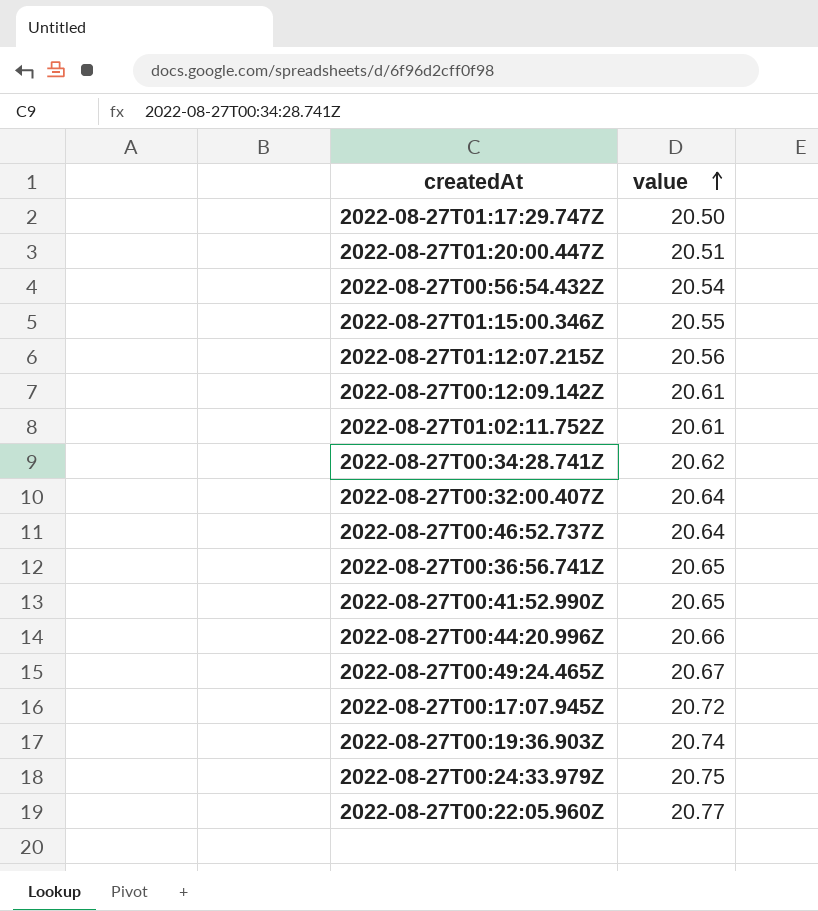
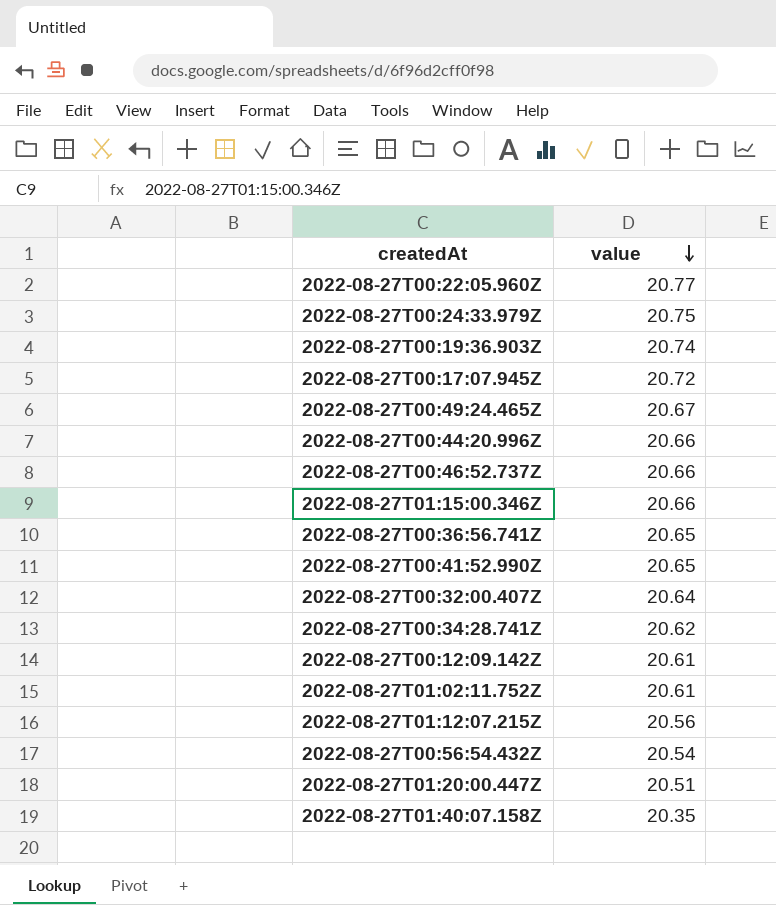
row order: value ascending -> value descending
row 2022-08-27T01:17:29.747Z: 20.50 -> none
2022-08-27T00:46:52.737Z | value: 20.64 -> 20.66
2022-08-27T01:15:00.346Z | value: 20.55 -> 20.66
row 2022-08-27T01:40:07.158Z: none -> 20.35

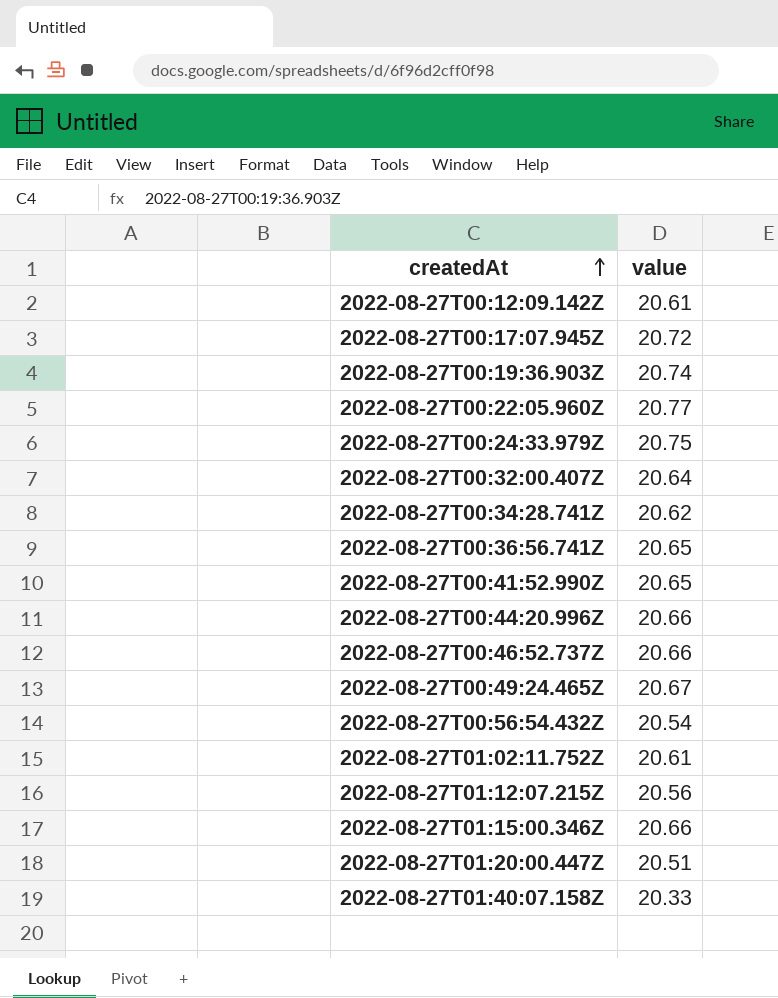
row order: value descending -> createdAt ascending
2022-08-27T01:40:07.158Z | value: 20.35 -> 20.33

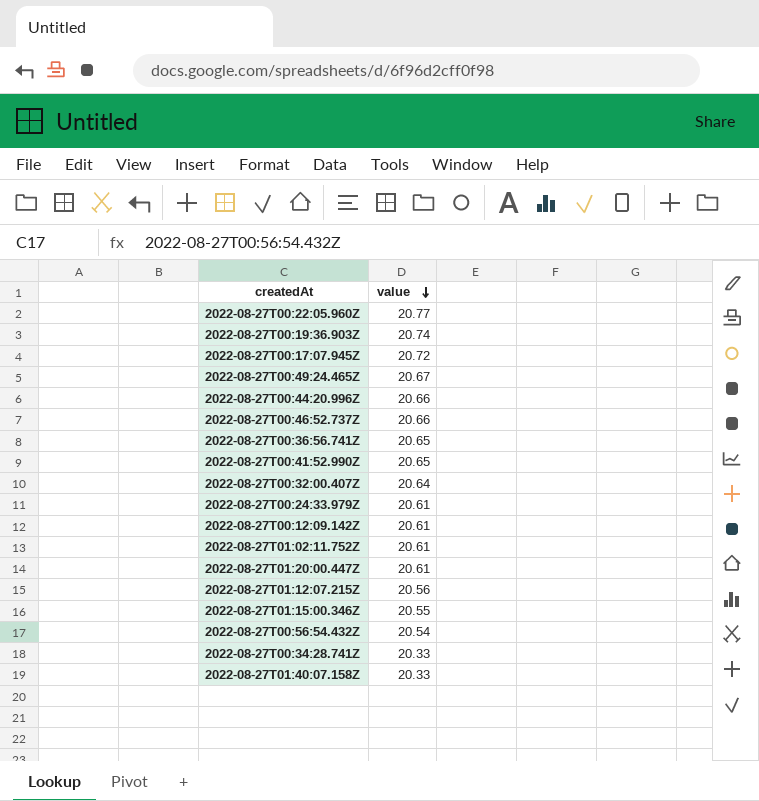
row order: createdAt ascending -> value descending
2022-08-27T00:24:33.979Z | value: 20.75 -> 20.61
2022-08-27T01:20:00.447Z | value: 20.51 -> 20.61
2022-08-27T01:15:00.346Z | value: 20.66 -> 20.55
2022-08-27T00:34:28.741Z | value: 20.62 -> 20.33

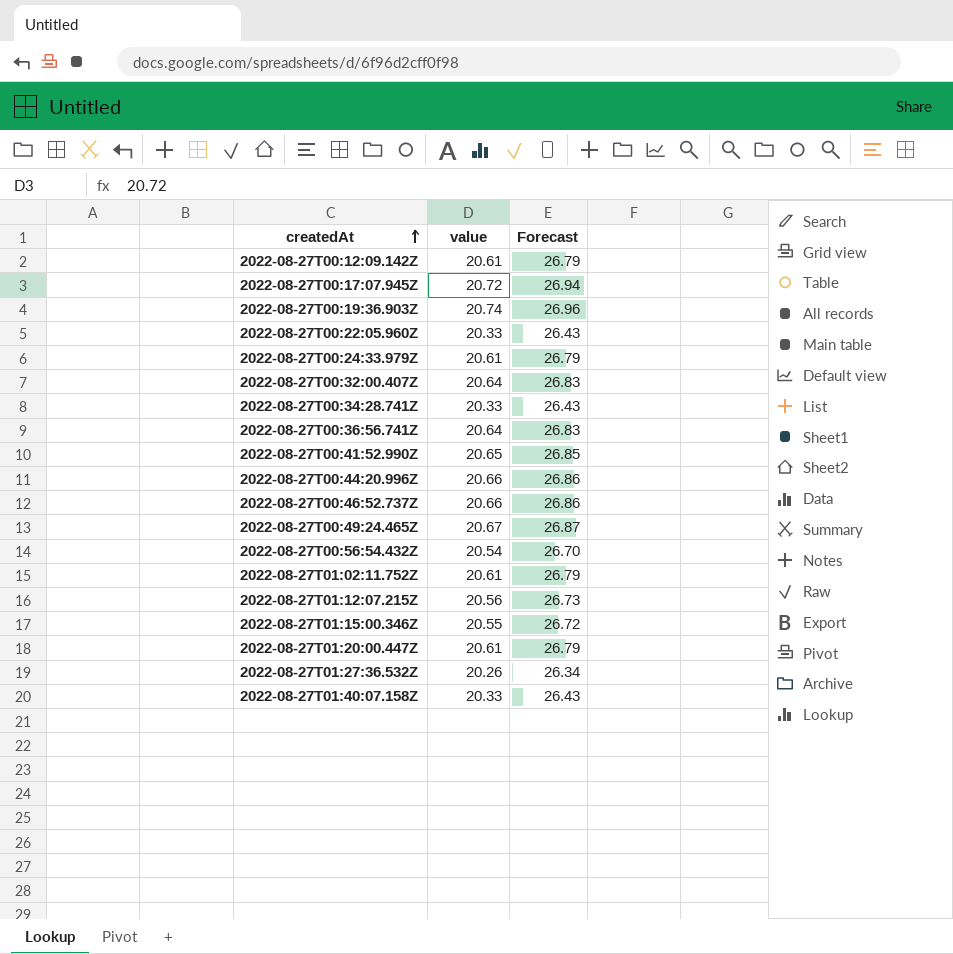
row order: value descending -> createdAt ascending
column Forecast | formula: none -> [value] * 1.3
2022-08-27T00:22:05.960Z | value: 20.77 -> 20.33
2022-08-27T00:36:56.741Z | value: 20.65 -> 20.64
row 2022-08-27T01:27:36.532Z: none -> 20.26 | 26.34

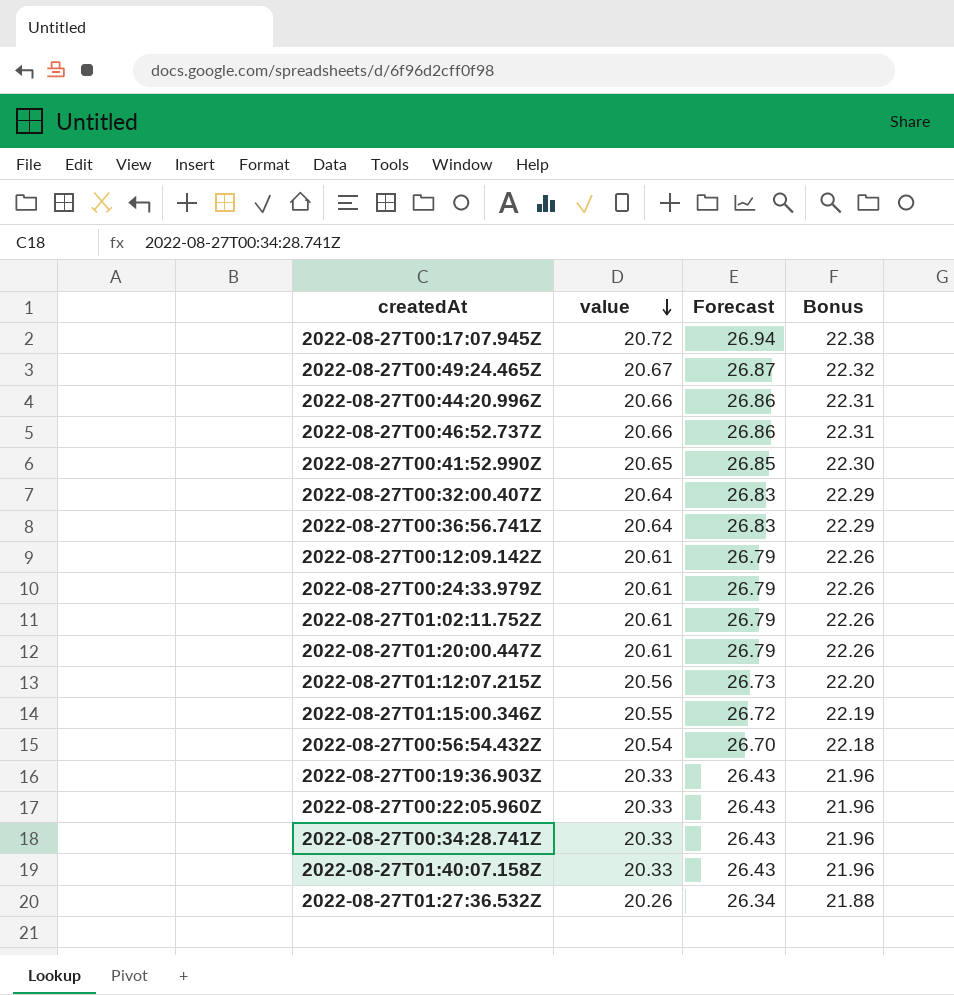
row order: createdAt ascending -> value descending
column Bonus | formula: none -> [value] * 1.08
2022-08-27T00:19:36.903Z | value: 20.74 -> 20.33
2022-08-27T00:19:36.903Z | Forecast: 26.96 -> 26.43

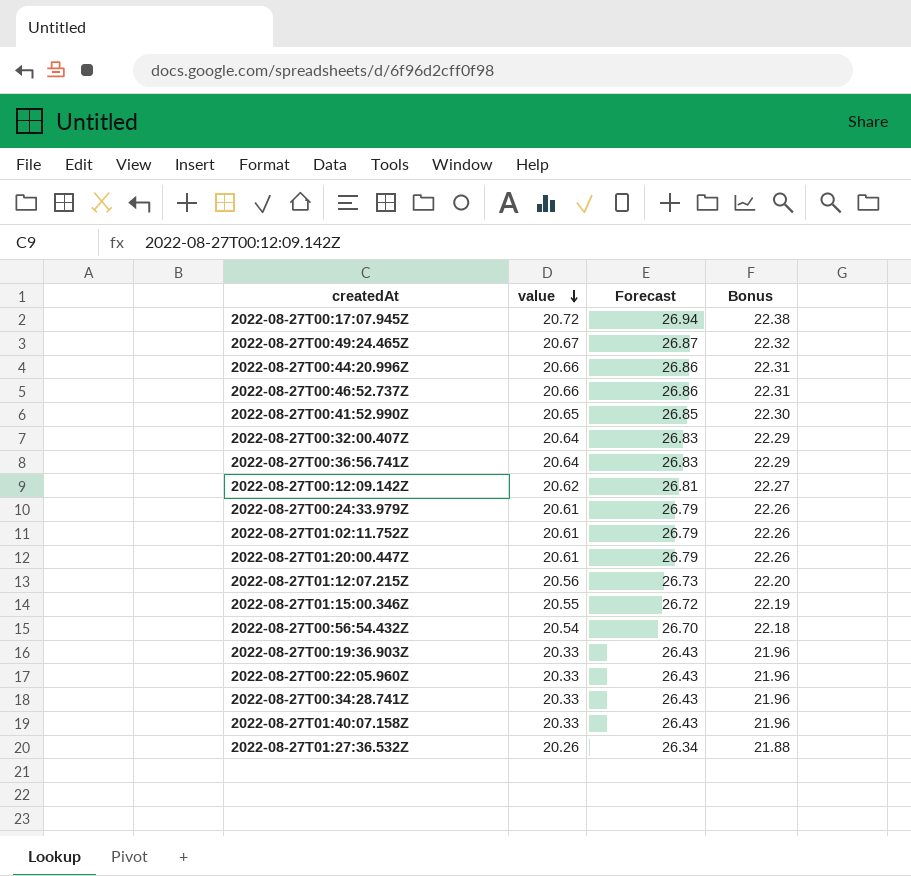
2022-08-27T00:12:09.142Z | value: 20.61 -> 20.62
2022-08-27T00:12:09.142Z | Forecast: 26.79 -> 26.81
2022-08-27T00:12:09.142Z | Bonus: 22.26 -> 22.27

